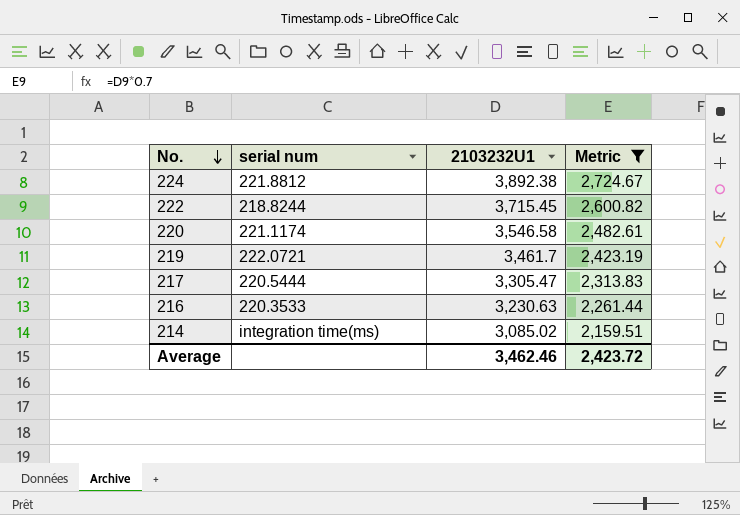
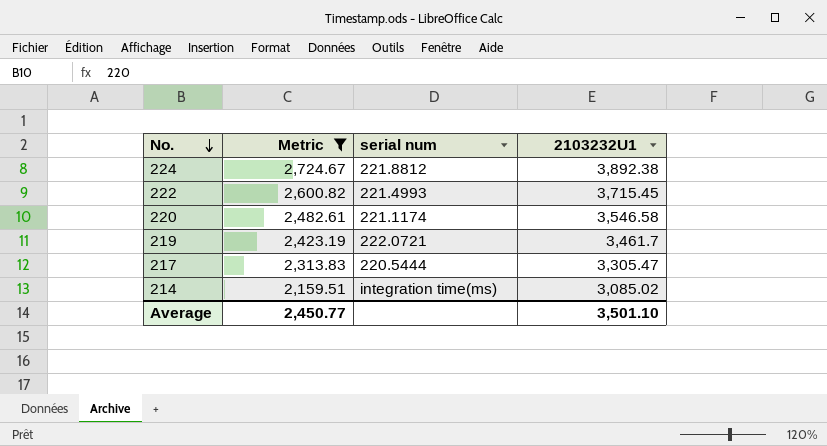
column Metric | position: 4 -> 2
row 216: 220.3533 | 3,230.63 | 2,261.44 -> none
222 | serial num: 218.8244 -> 221.4993
Average | Metric: 2,423.72 -> 2,450.77
Average | 2103232U1: 3,462.46 -> 3,501.10

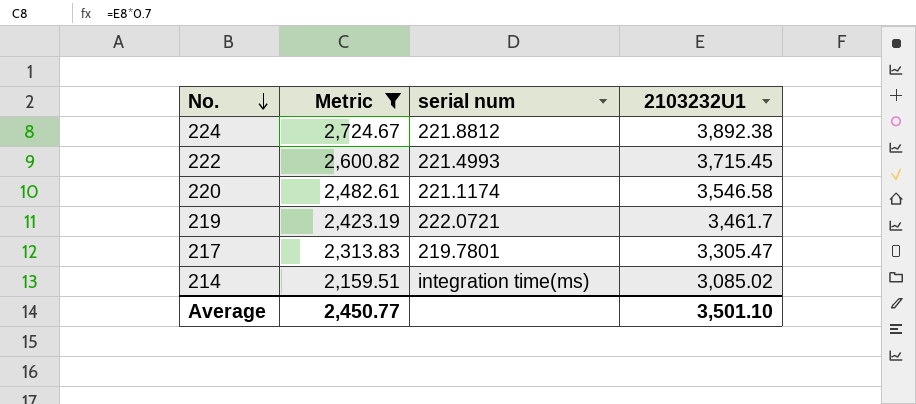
217 | serial num: 220.5444 -> 219.7801

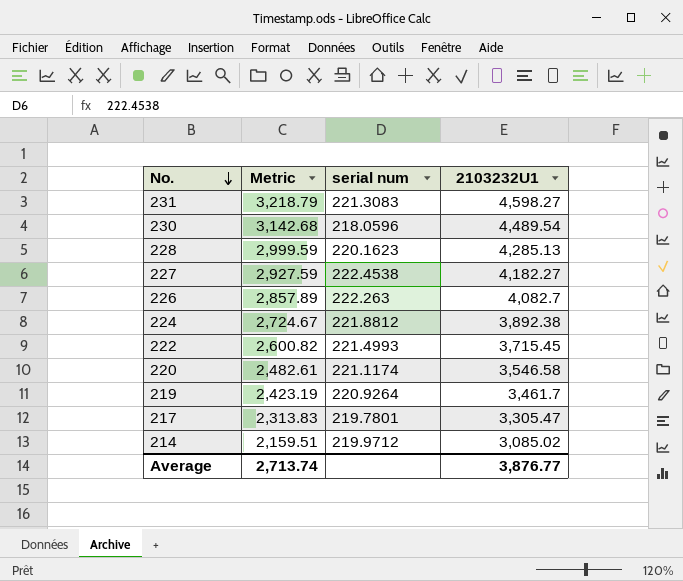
filter: Metric <= 2,724.67 -> none
219 | serial num: 222.0721 -> 220.9264
214 | serial num: integration time(ms) -> 219.9712
Average | Metric: 2,450.77 -> 2,713.74
Average | 2103232U1: 3,501.10 -> 3,876.77

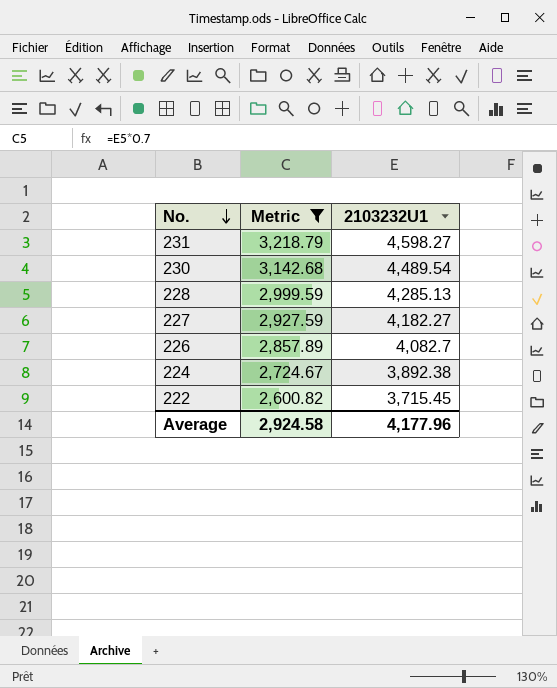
filter: none -> Metric >= 2,600.82
column serial num | position: 3 -> none
Average | Metric: 2,713.74 -> 2,924.58
Average | 2103232U1: 3,876.77 -> 4,177.96

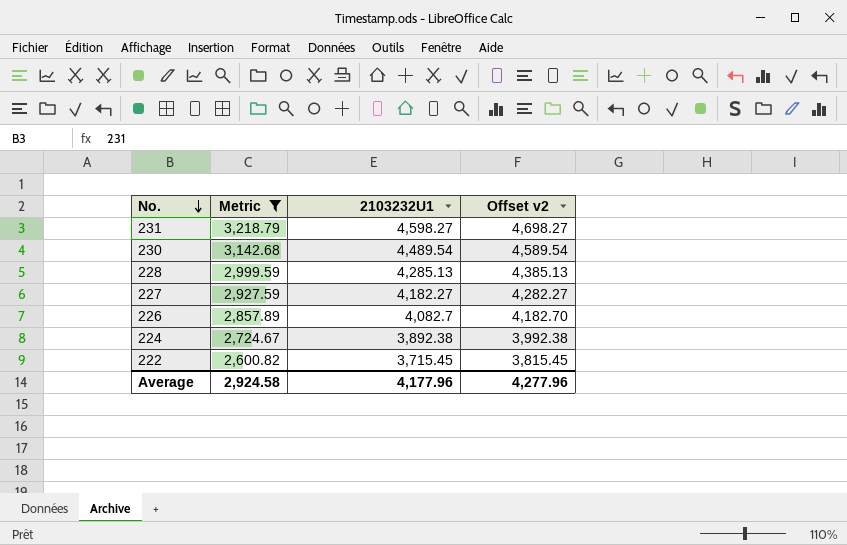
column Offset v2 | formula: none -> [2103232U1] + 100

